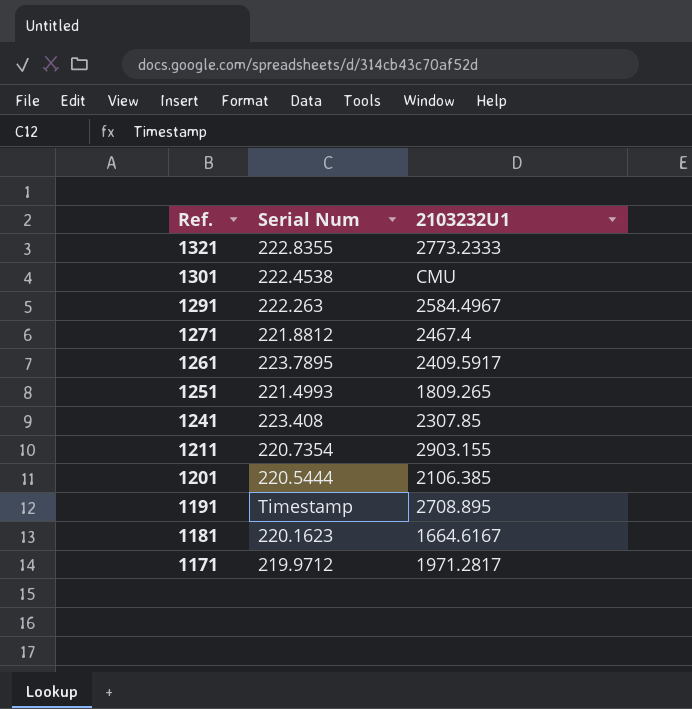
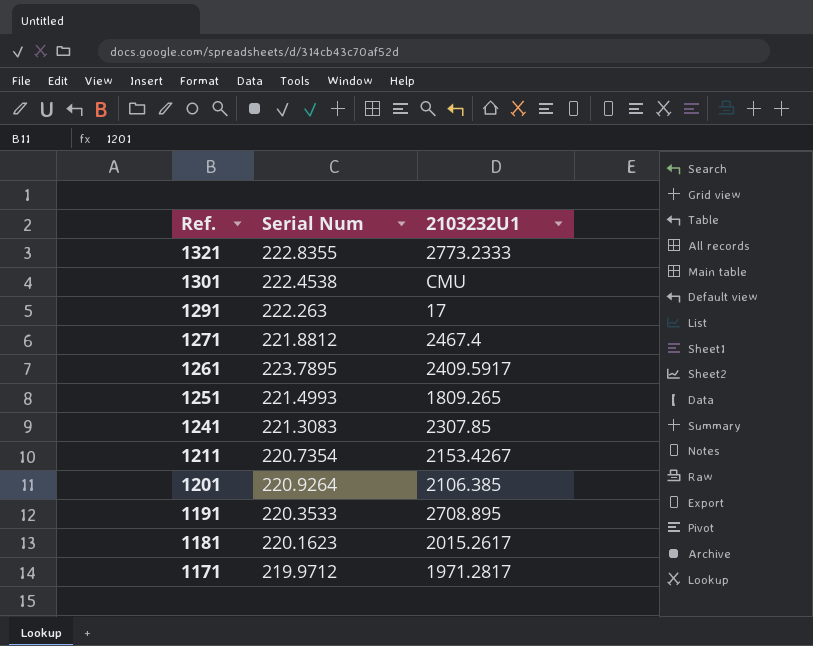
1291 | 2103232U1: 2584.4967 -> 17
1241 | Serial Num: 223.408 -> 221.3083
1211 | 2103232U1: 2903.155 -> 2153.4267
1201 | Serial Num: 220.5444 -> 220.9264
1191 | Serial Num: Timestamp -> 220.3533
1181 | 2103232U1: 1664.6167 -> 2015.2617

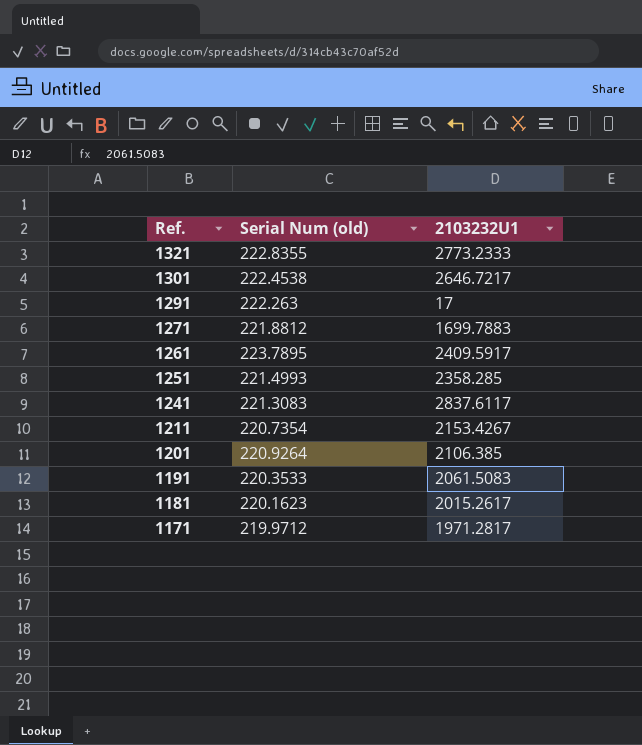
column name: Serial Num -> Serial Num (old)
1301 | 2103232U1: CMU -> 2646.7217
1271 | 2103232U1: 2467.4 -> 1699.7883
1251 | 2103232U1: 1809.265 -> 2358.285
1241 | 2103232U1: 2307.85 -> 2837.6117
1191 | 2103232U1: 2708.895 -> 2061.5083

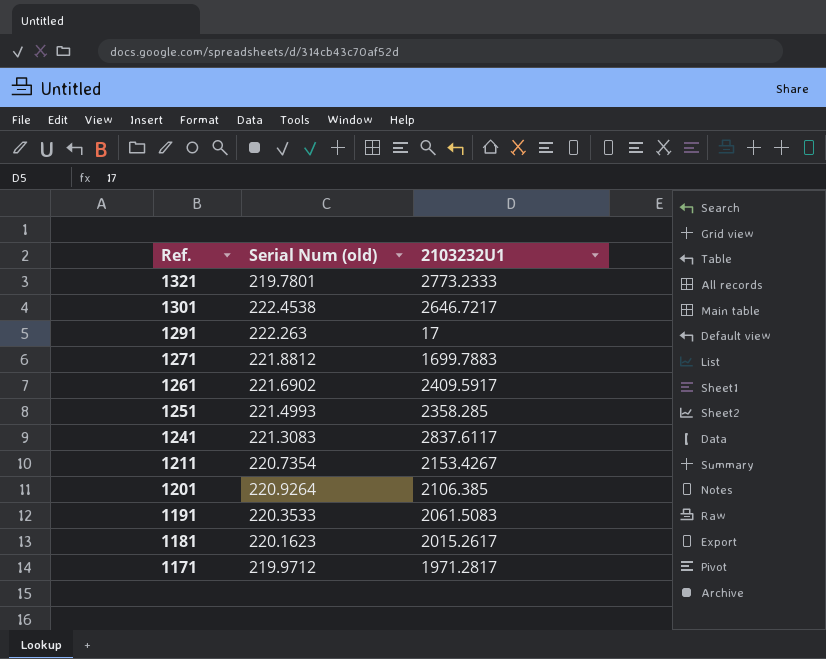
1321 | Serial Num (old): 222.8355 -> 219.7801
1261 | Serial Num (old): 223.7895 -> 221.6902

